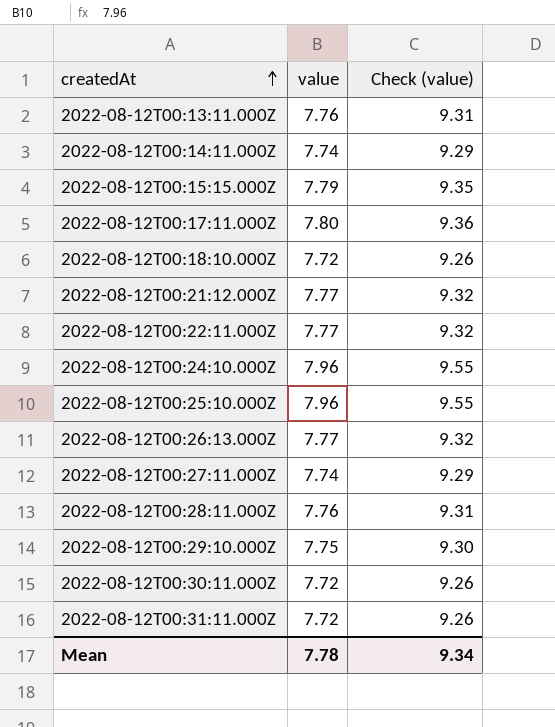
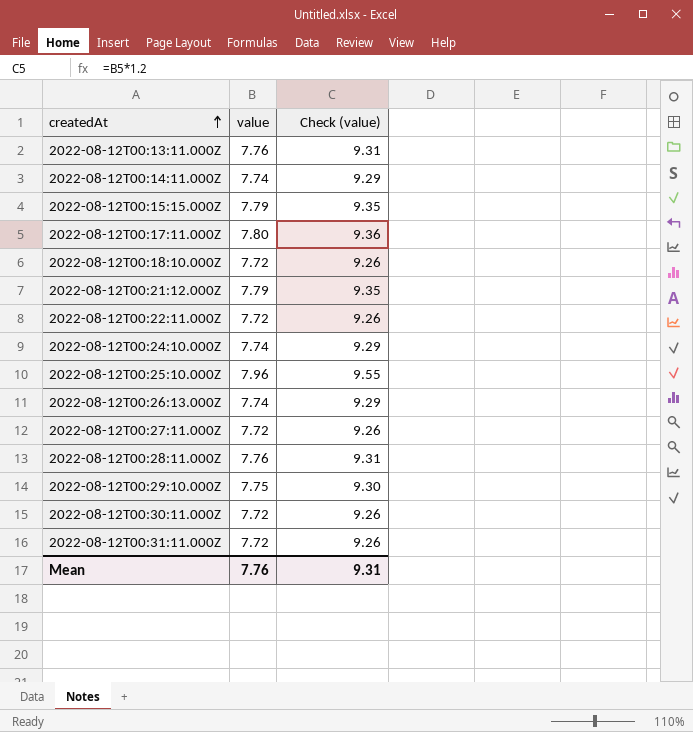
2022-08-12T00:21:12.000Z | value: 7.77 -> 7.79
2022-08-12T00:21:12.000Z | Check (value): 9.32 -> 9.35
2022-08-12T00:22:11.000Z | value: 7.77 -> 7.72
2022-08-12T00:22:11.000Z | Check (value): 9.32 -> 9.26
2022-08-12T00:24:10.000Z | value: 7.96 -> 7.74
2022-08-12T00:24:10.000Z | Check (value): 9.55 -> 9.29
2022-08-12T00:26:13.000Z | value: 7.77 -> 7.74
2022-08-12T00:26:13.000Z | Check (value): 9.32 -> 9.29
2022-08-12T00:27:11.000Z | value: 7.74 -> 7.72
2022-08-12T00:27:11.000Z | Check (value): 9.29 -> 9.26
Mean | value: 7.78 -> 7.76
Mean | Check (value): 9.34 -> 9.31

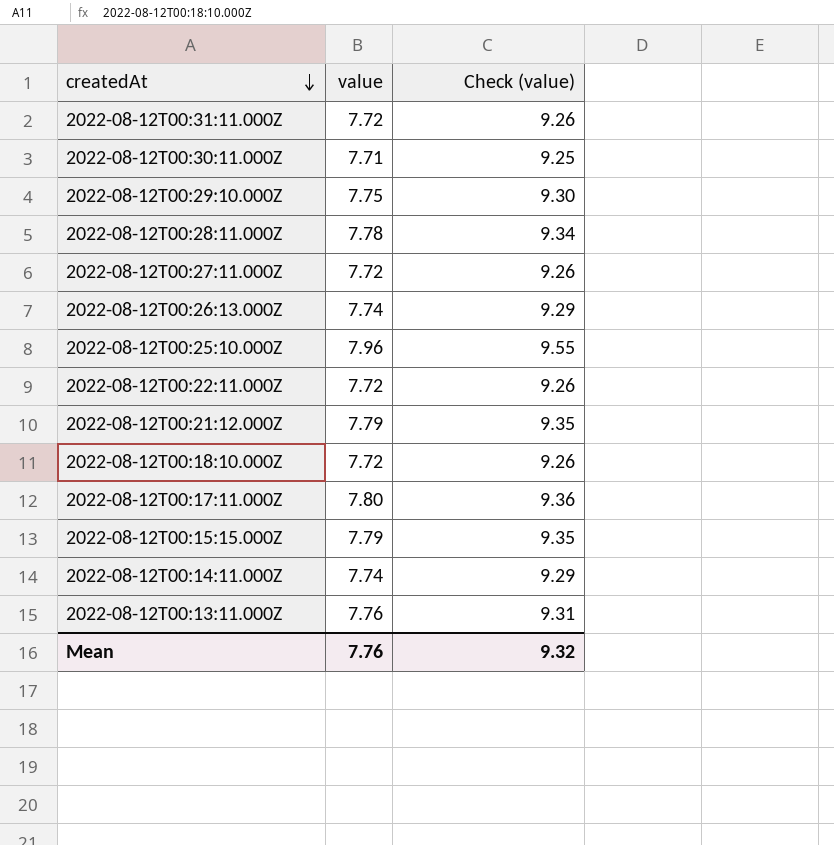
row order: createdAt ascending -> createdAt descending
row 2022-08-12T00:24:10.000Z: 7.74 | 9.29 -> none
2022-08-12T00:30:11.000Z | value: 7.72 -> 7.71
2022-08-12T00:30:11.000Z | Check (value): 9.26 -> 9.25
2022-08-12T00:28:11.000Z | value: 7.76 -> 7.78
2022-08-12T00:28:11.000Z | Check (value): 9.31 -> 9.34
Mean | Check (value): 9.31 -> 9.32

